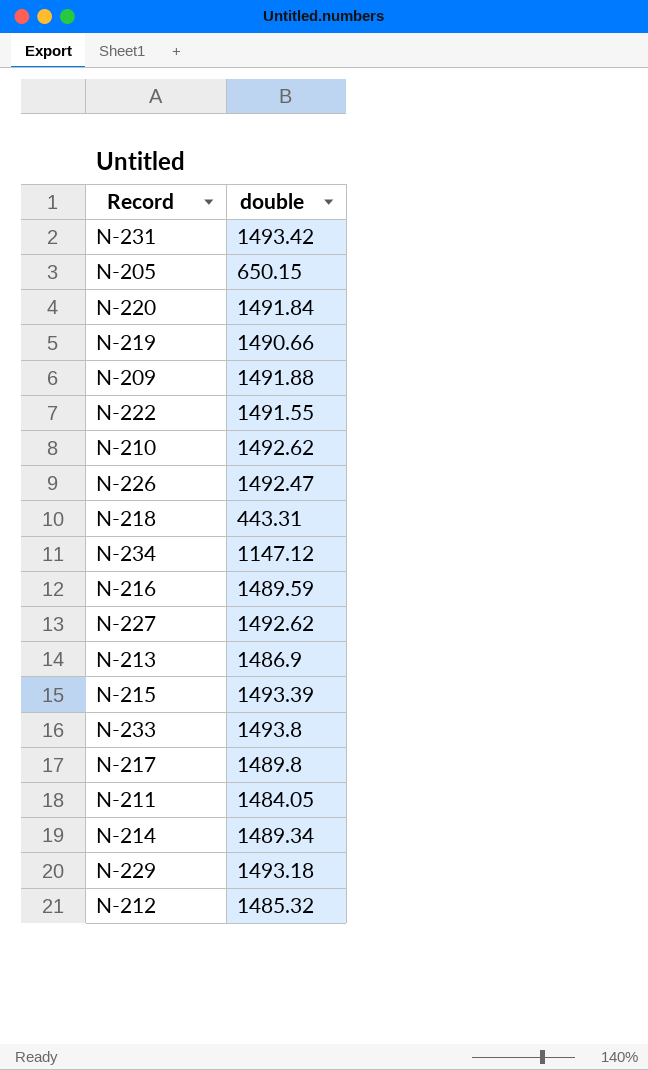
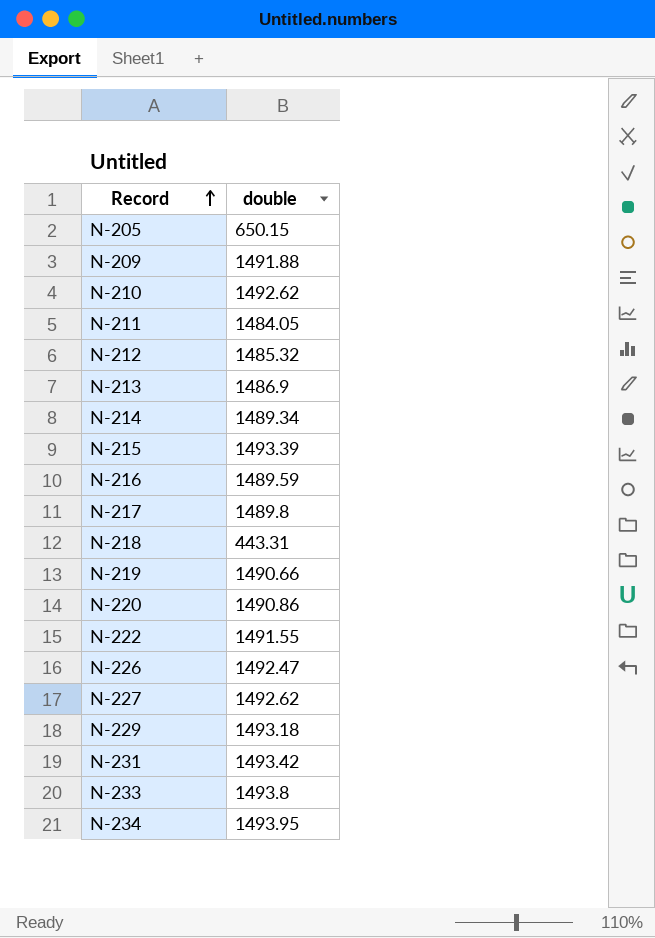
row order: none -> Record ascending
N-220 | double: 1491.84 -> 1490.86
N-234 | double: 1147.12 -> 1493.95

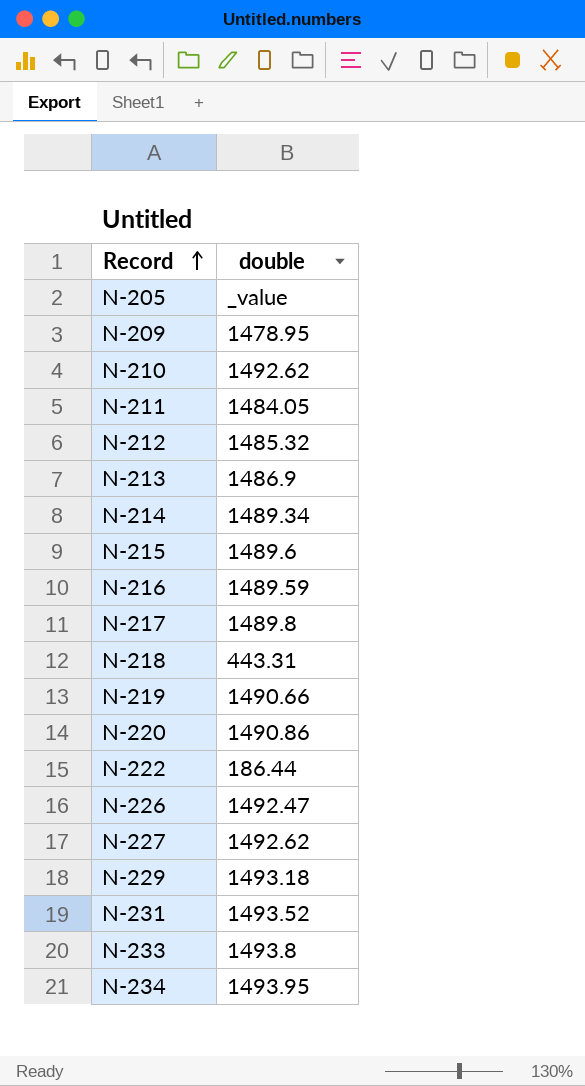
N-205 | double: 650.15 -> _value
N-209 | double: 1491.88 -> 1478.95
N-215 | double: 1493.39 -> 1489.6
N-222 | double: 1491.55 -> 186.44
N-231 | double: 1493.42 -> 1493.52

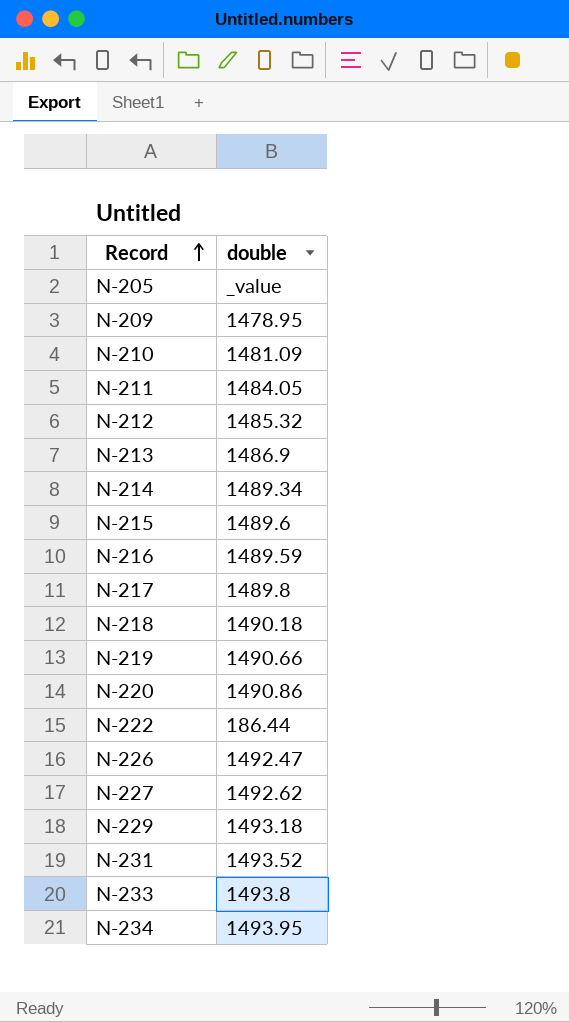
N-210 | double: 1492.62 -> 1481.09
N-218 | double: 443.31 -> 1490.18

